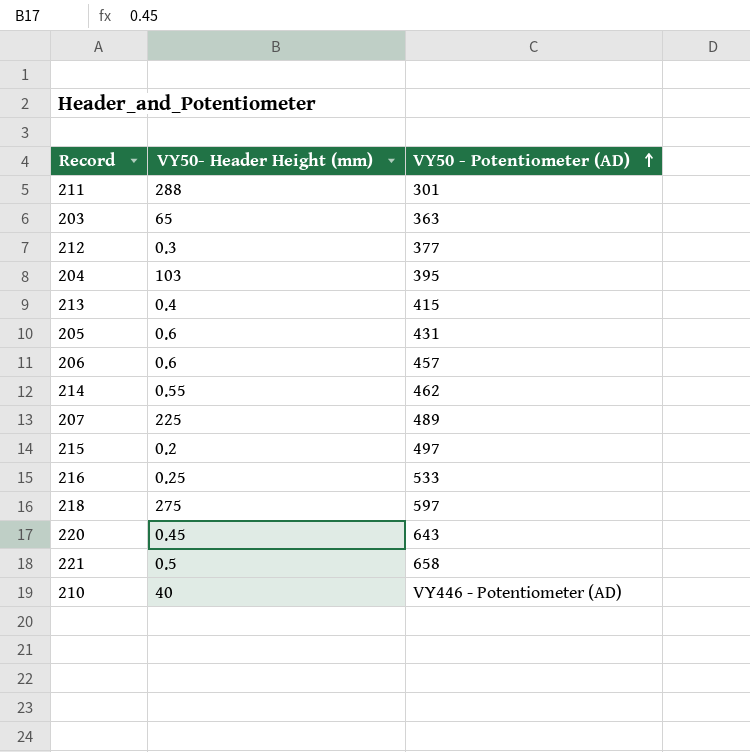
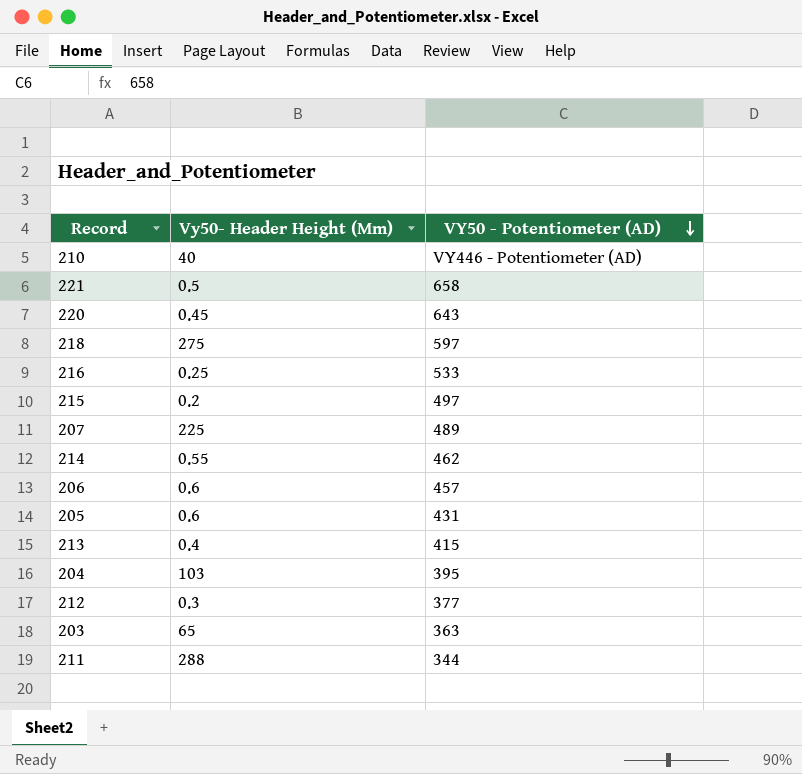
row order: VY50 - Potentiometer (AD) ascending -> VY50 - Potentiometer (AD) descending
column name: VY50- Header Height (mm) -> Vy50- Header Height (Mm)
211 | VY50 - Potentiometer (AD): 301 -> 344

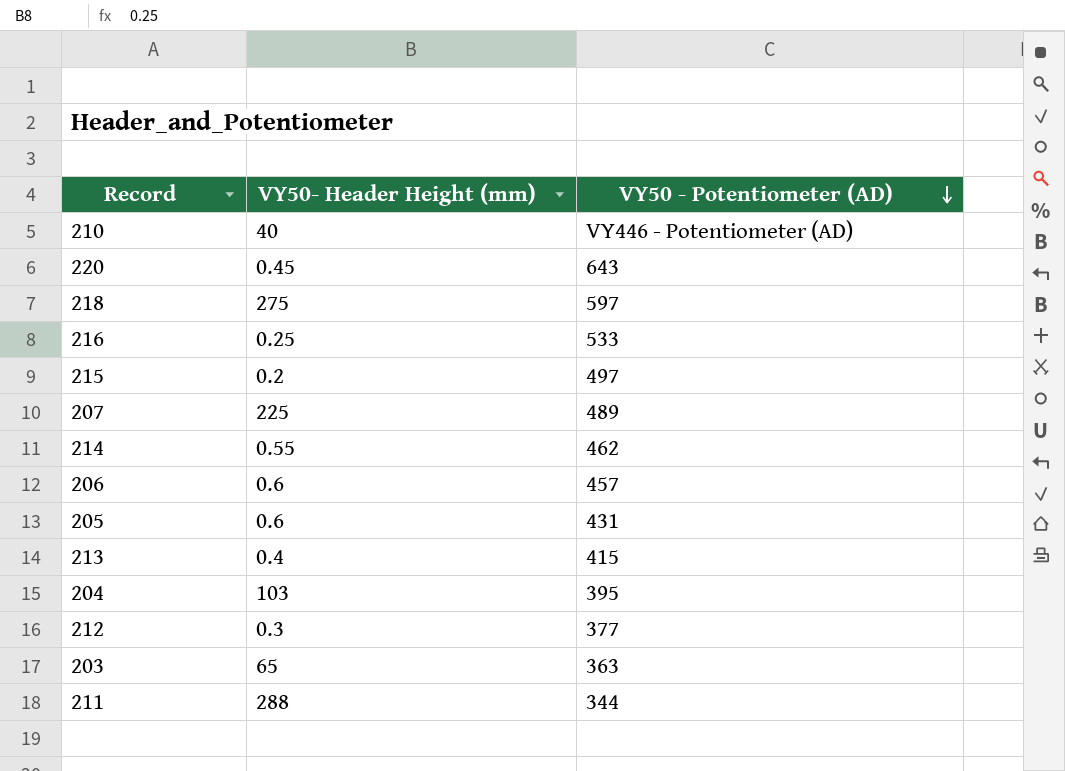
column name: Vy50- Header Height (Mm) -> VY50- Header Height (mm)
row 221: 0.5 | 658 -> none

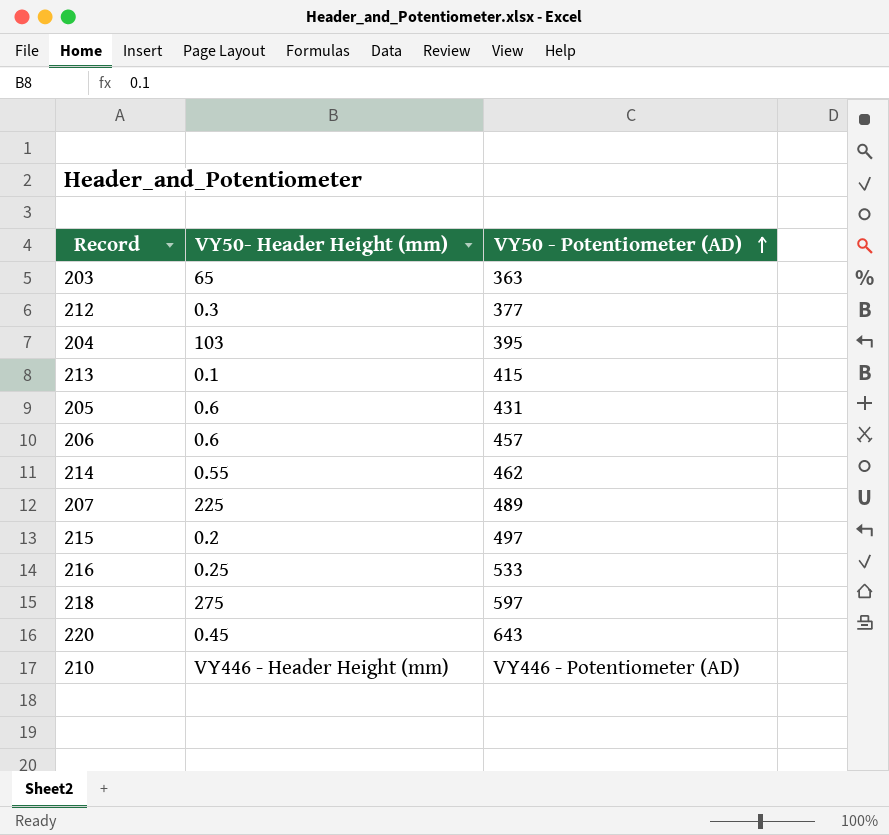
row order: VY50 - Potentiometer (AD) descending -> VY50 - Potentiometer (AD) ascending
row 211: 288 | 344 -> none
213 | VY50- Header Height (mm): 0.4 -> 0.1
210 | VY50- Header Height (mm): 40 -> VY446 - Header Height (mm)

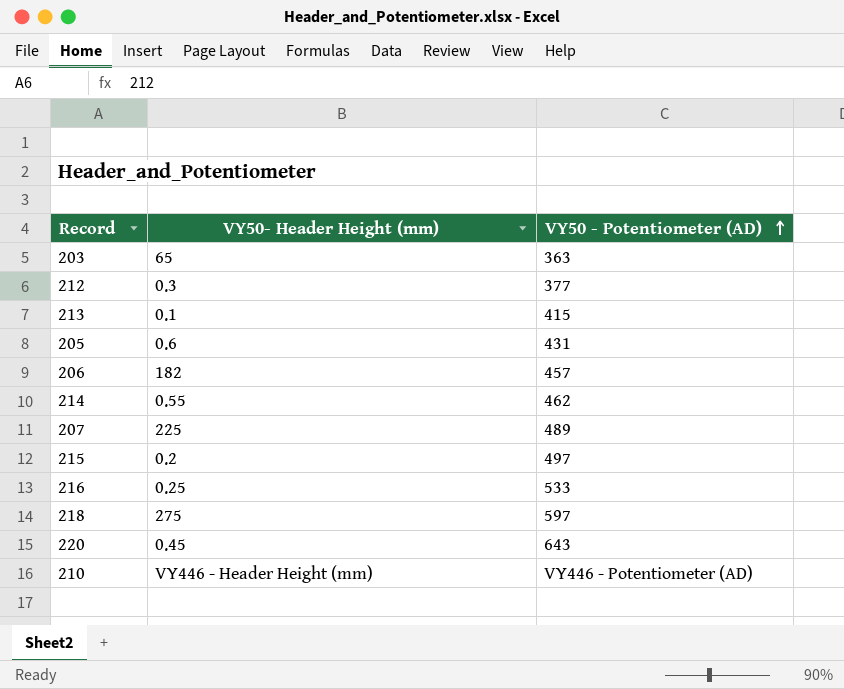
row 204: 103 | 395 -> none
206 | VY50- Header Height (mm): 0.6 -> 182

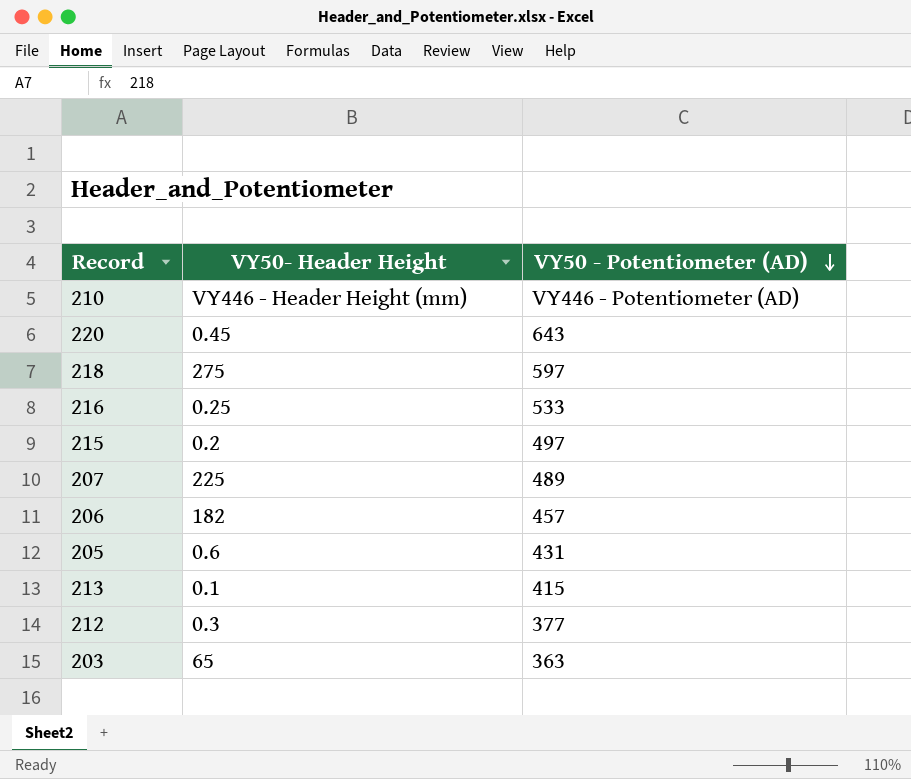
row order: VY50 - Potentiometer (AD) ascending -> VY50 - Potentiometer (AD) descending
column name: VY50- Header Height (mm) -> VY50- Header Height
row 214: 0.55 | 462 -> none

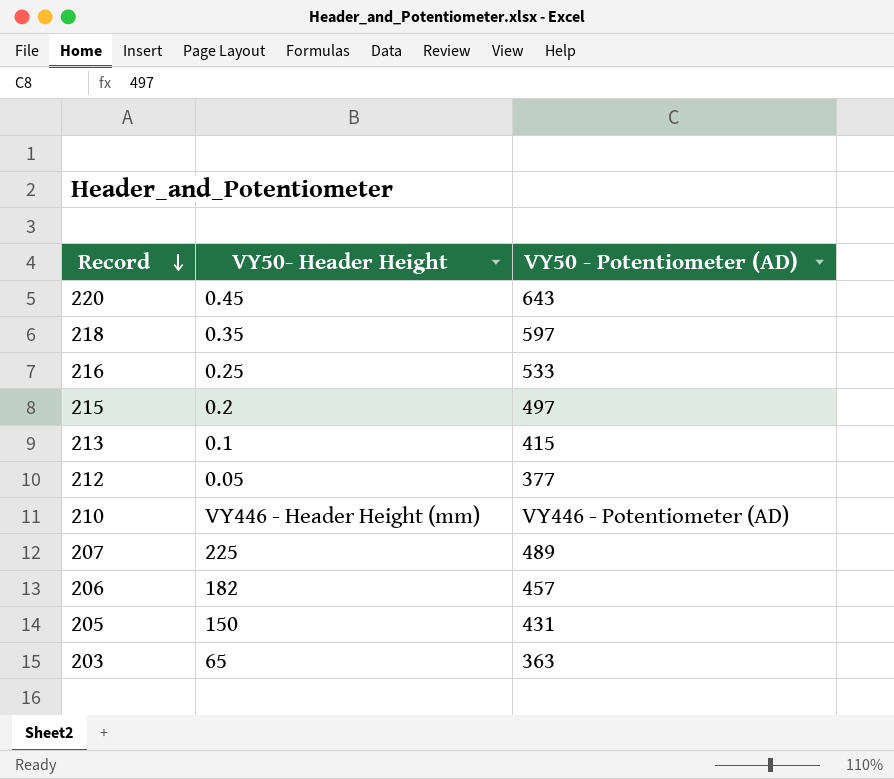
row order: VY50 - Potentiometer (AD) descending -> Record descending
218 | VY50- Header Height: 275 -> 0.35
212 | VY50- Header Height: 0.3 -> 0.05
205 | VY50- Header Height: 0.6 -> 150

